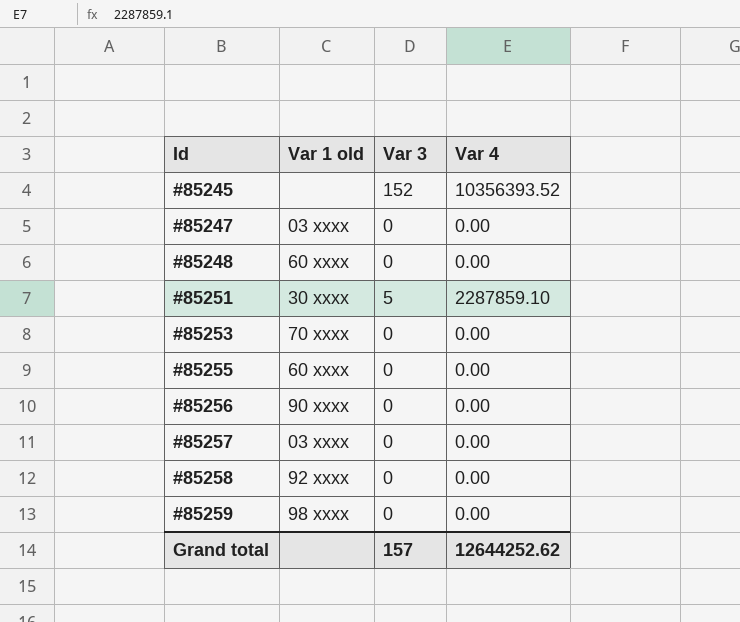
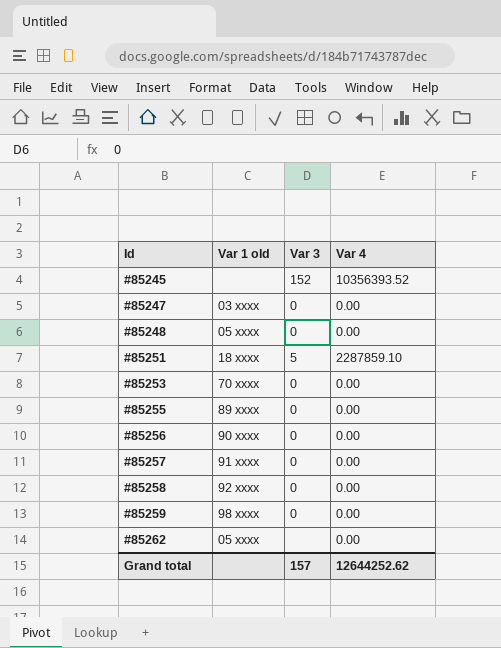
#85248 | Var 1 old: 60 xxxx -> 05 xxxx
#85251 | Var 1 old: 30 xxxx -> 18 xxxx
#85255 | Var 1 old: 60 xxxx -> 89 xxxx
#85257 | Var 1 old: 03 xxxx -> 91 xxxx
row #85262: none -> 05 xxxx | none | 0.00

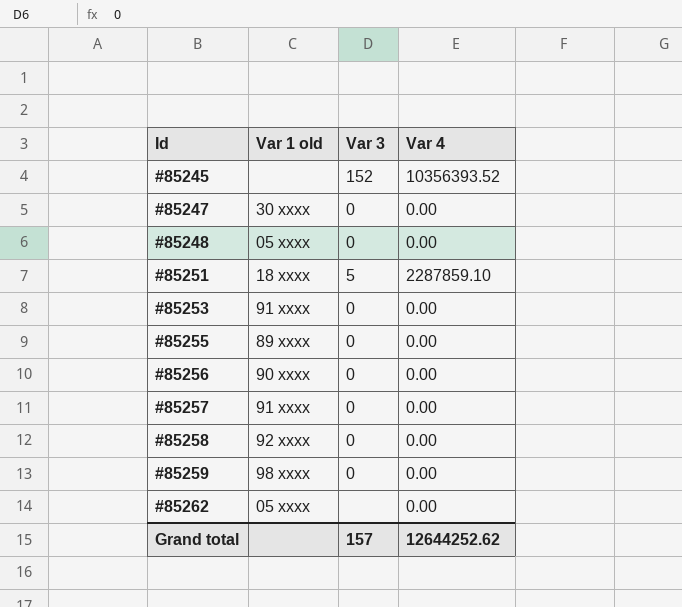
#85247 | Var 1 old: 03 xxxx -> 30 xxxx
#85253 | Var 1 old: 70 xxxx -> 91 xxxx

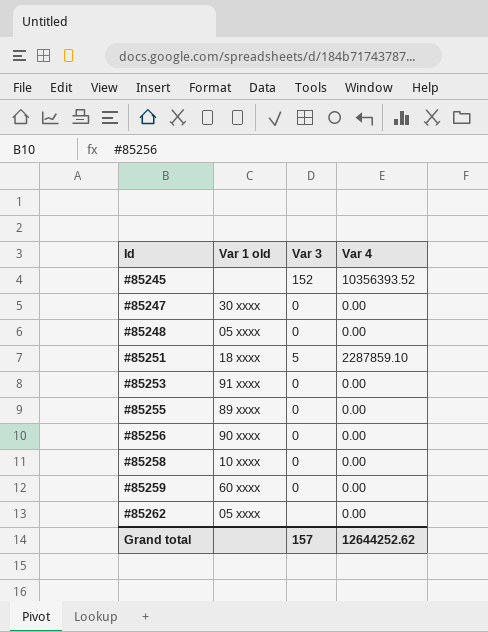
row #85257: 91 xxxx | 0 | 0.00 -> none
#85258 | Var 1 old: 92 xxxx -> 10 xxxx
#85259 | Var 1 old: 98 xxxx -> 60 xxxx

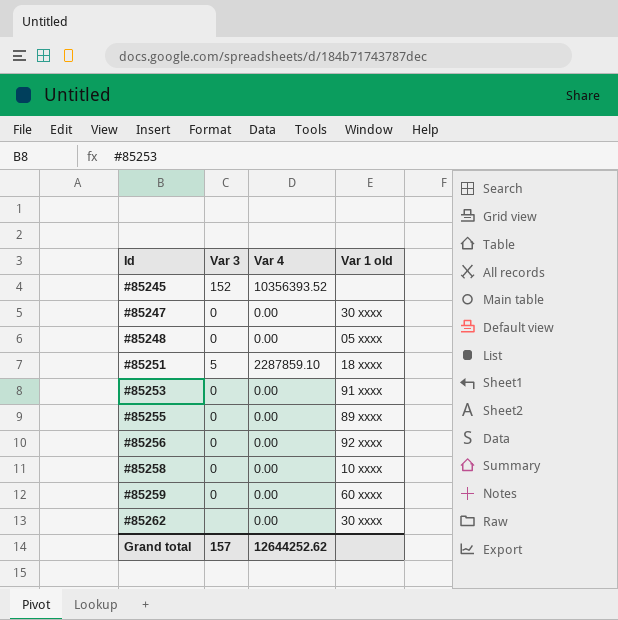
column Var 1 old | position: 2 -> 4
#85256 | Var 1 old: 90 xxxx -> 92 xxxx
#85262 | Var 1 old: 05 xxxx -> 30 xxxx

